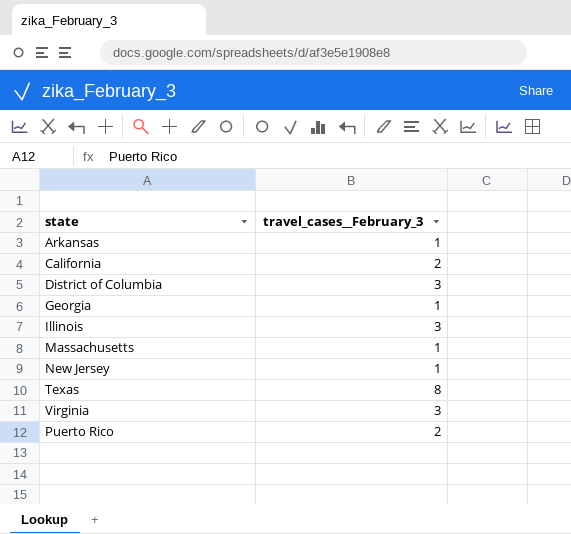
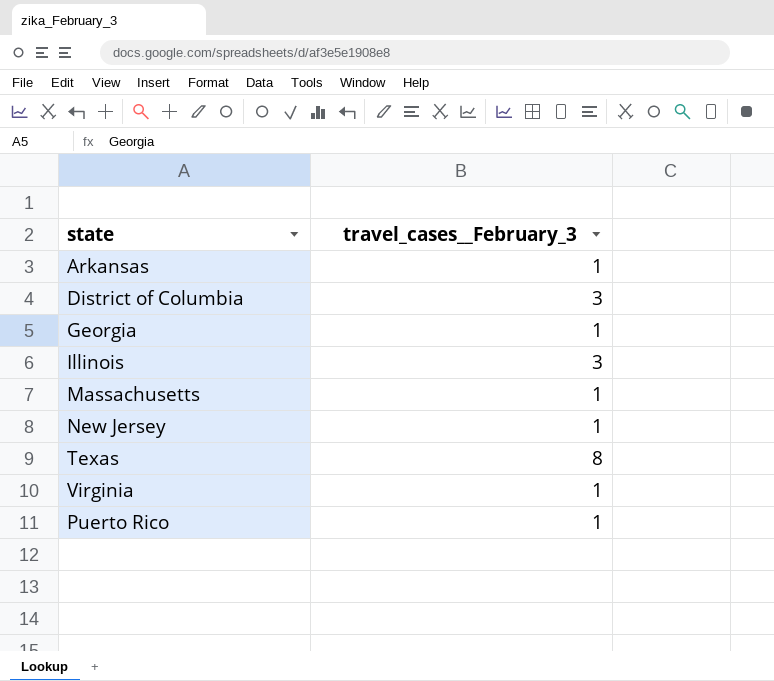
row California: 2 -> none
Virginia | travel_cases__February_3: 3 -> 1
Puerto Rico | travel_cases__February_3: 2 -> 1

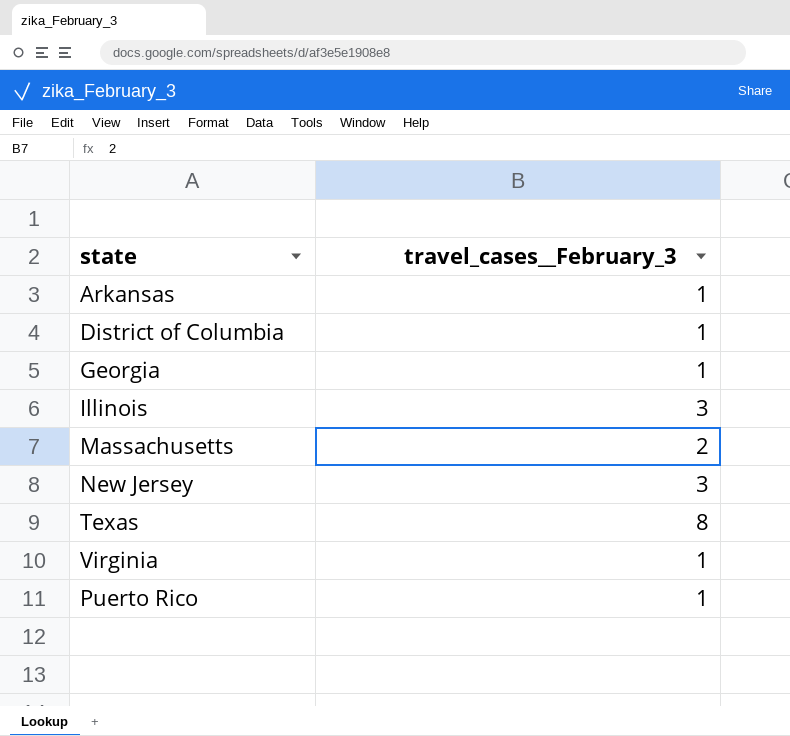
District of Columbia | travel_cases__February_3: 3 -> 1
Massachusetts | travel_cases__February_3: 1 -> 2
New Jersey | travel_cases__February_3: 1 -> 3

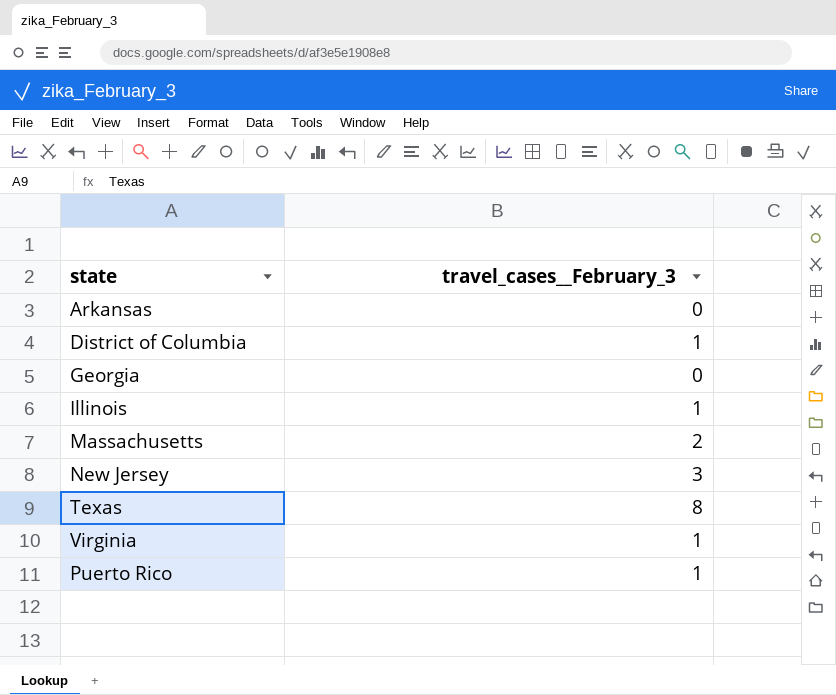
Arkansas | travel_cases__February_3: 1 -> 0
Georgia | travel_cases__February_3: 1 -> 0
Illinois | travel_cases__February_3: 3 -> 1

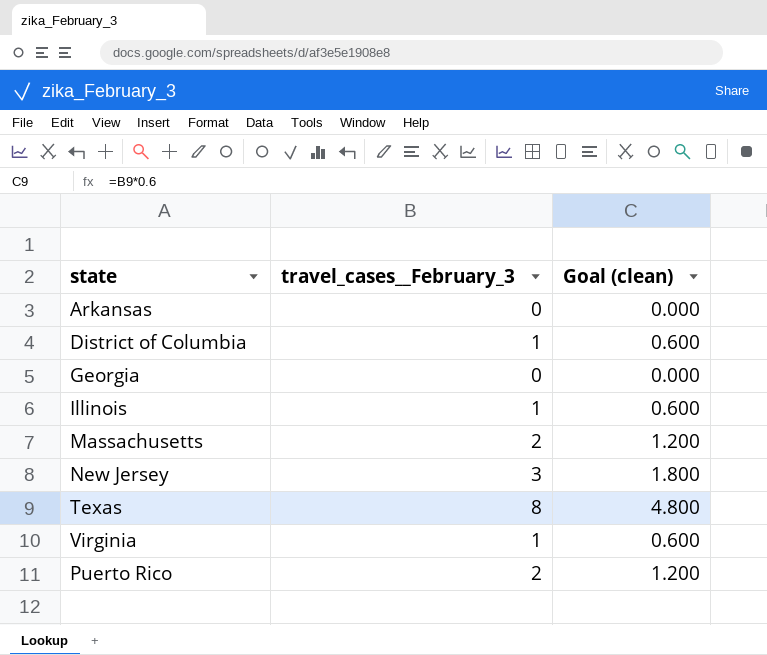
column Goal (clean) | formula: none -> [travel_cases__February_3] * 0.6
Puerto Rico | travel_cases__February_3: 1 -> 2

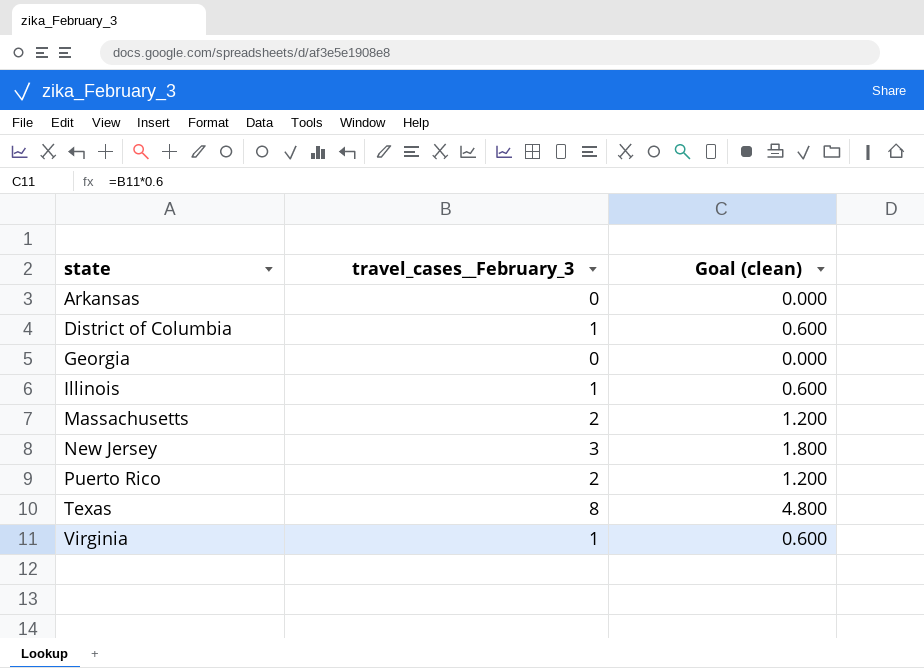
row order: none -> state ascending

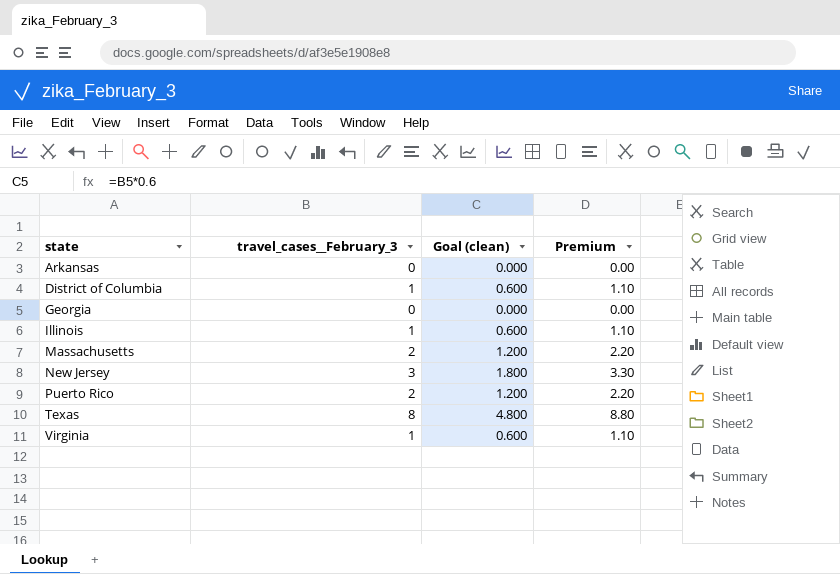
column Premium | formula: none -> [travel_cases__February_3] * 1.1

